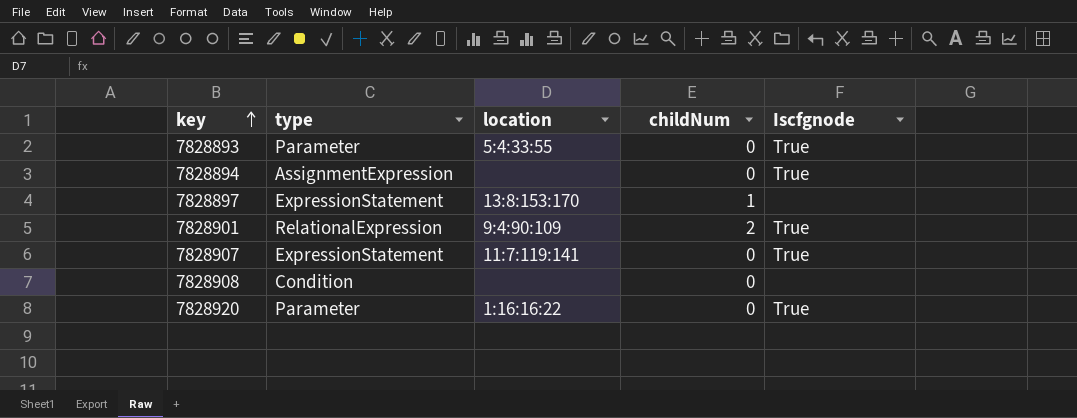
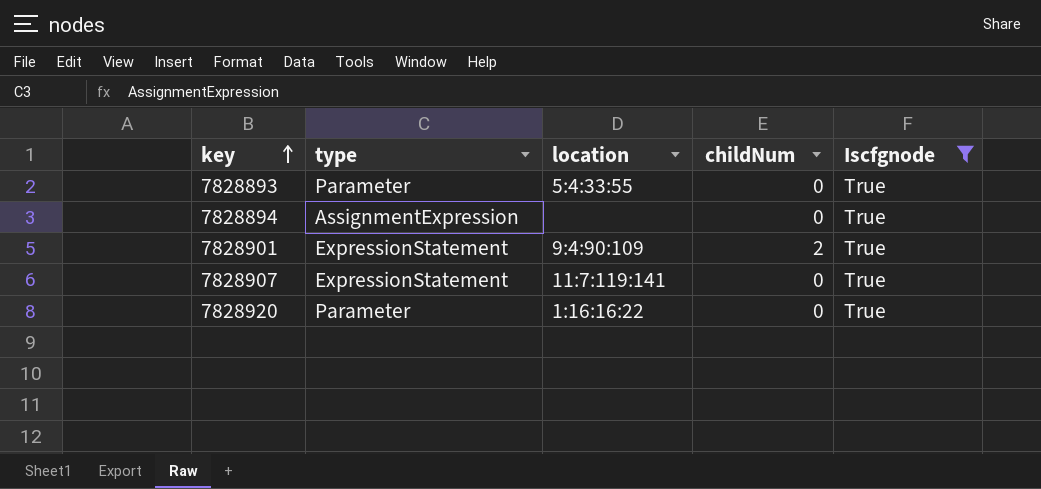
filter: none -> Iscfgnode = True
7828901 | type: RelationalExpression -> ExpressionStatement

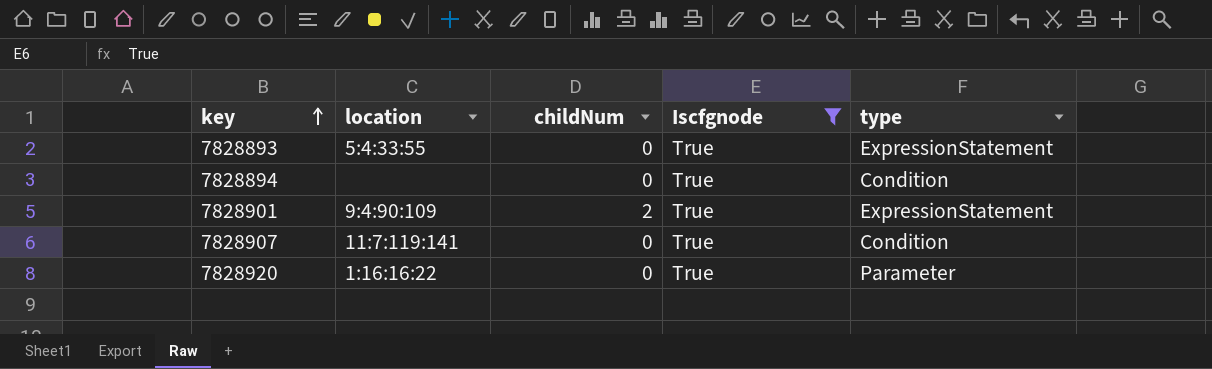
column type | position: 2 -> 5
7828893 | type: Parameter -> ExpressionStatement
7828894 | type: AssignmentExpression -> Condition
7828907 | type: ExpressionStatement -> Condition

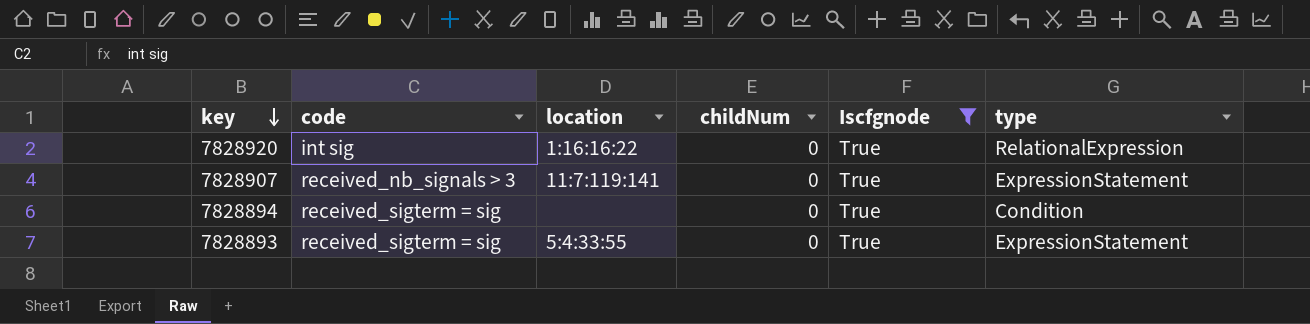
row order: key ascending -> key descending
column code | position: none -> 2
row 7828901: 9:4:90:109 | 2 | True | ExpressionStatement -> none
7828920 | type: Parameter -> RelationalExpression
7828907 | type: Condition -> ExpressionStatement

